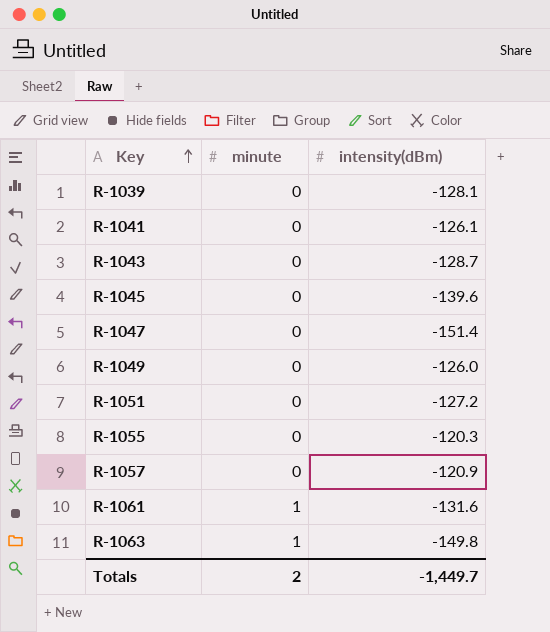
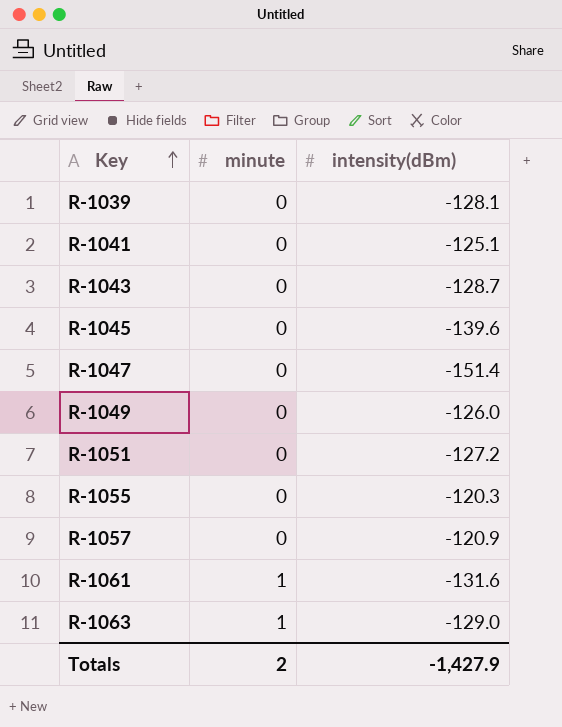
R-1041 | intensity(dBm): -126.1 -> -125.1
R-1063 | intensity(dBm): -149.8 -> -129.0
Totals | intensity(dBm): -1,449.7 -> -1,427.9

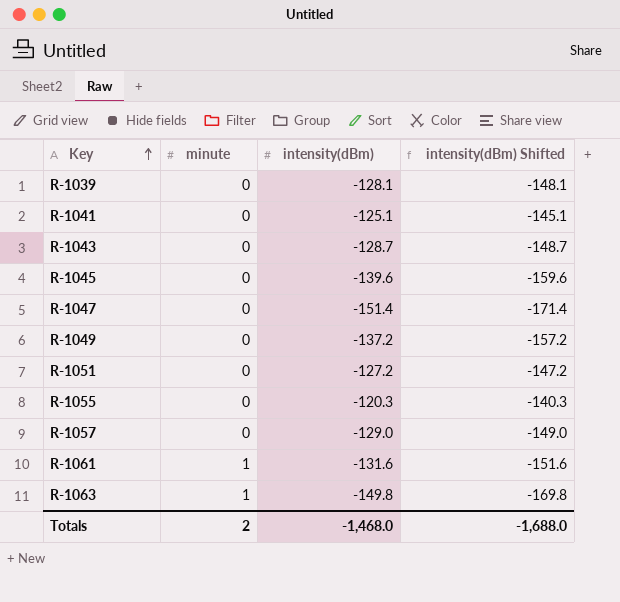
column intensity(dBm) Shifted | formula: none -> [intensity(dBm)] - 20
R-1049 | intensity(dBm): -126.0 -> -137.2
R-1057 | intensity(dBm): -120.9 -> -129.0
R-1063 | intensity(dBm): -129.0 -> -149.8
Totals | intensity(dBm): -1,427.9 -> -1,468.0

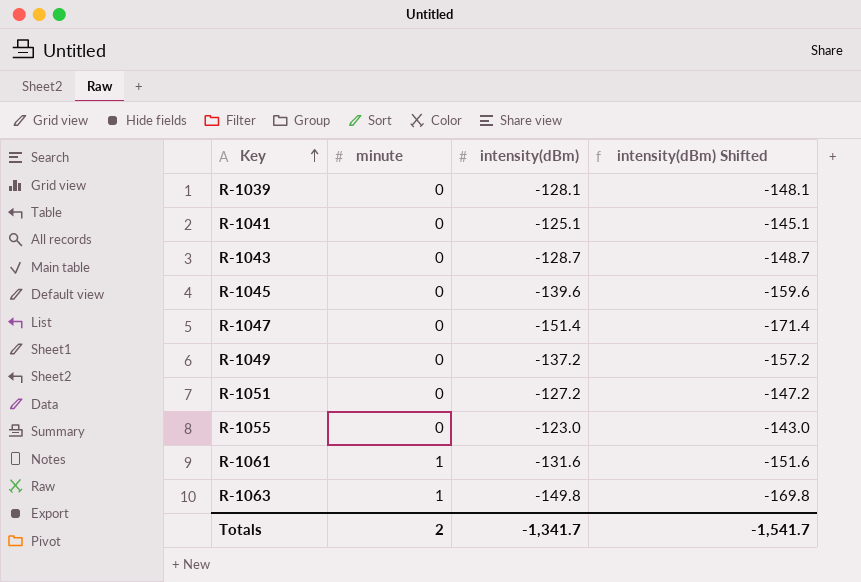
row R-1057: 0 | -129.0 | -149.0 -> none
R-1055 | intensity(dBm): -120.3 -> -123.0
R-1055 | intensity(dBm) Shifted: -140.3 -> -143.0
Totals | intensity(dBm): -1,468.0 -> -1,341.7
Totals | intensity(dBm) Shifted: -1,688.0 -> -1,541.7

